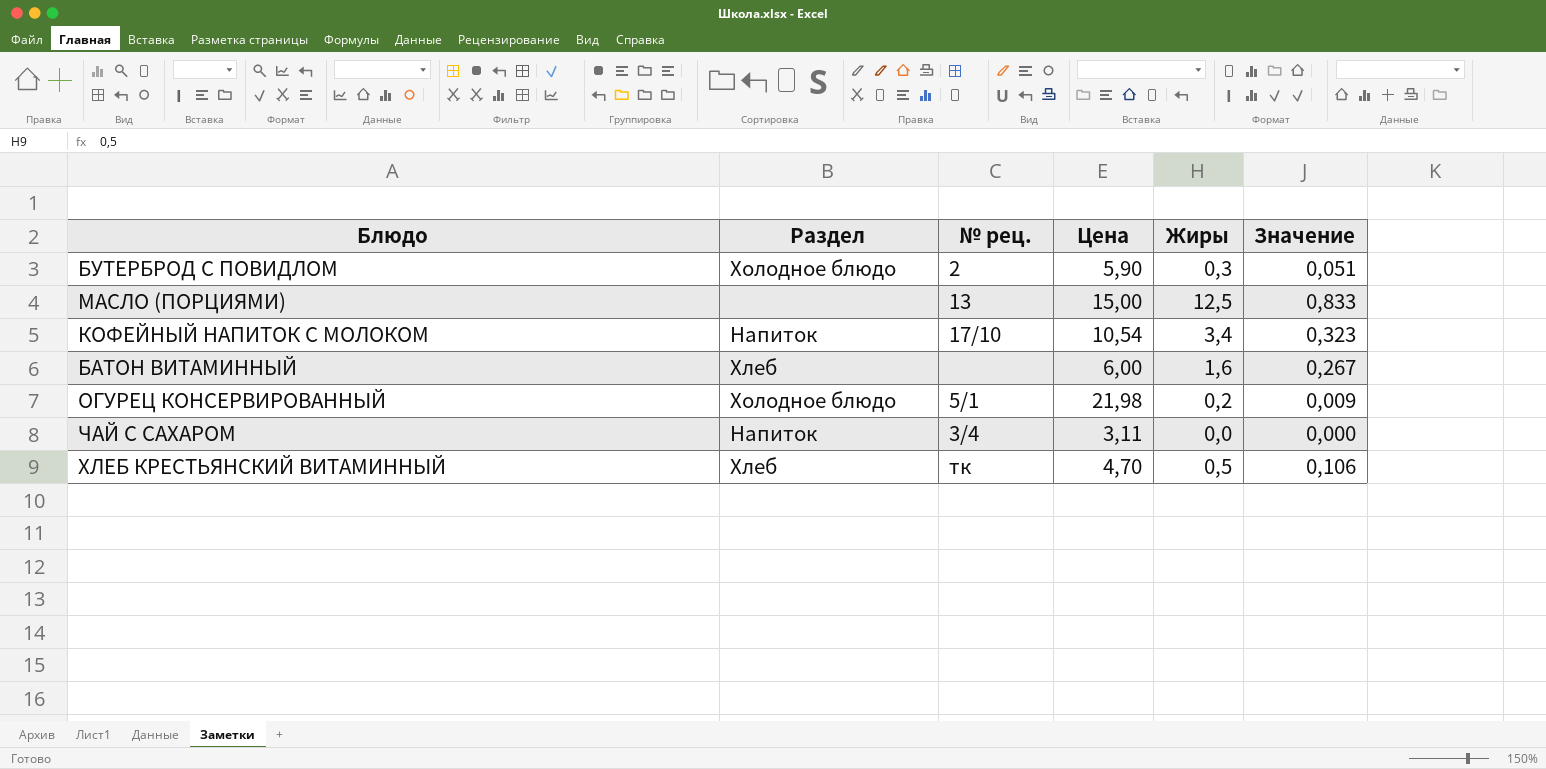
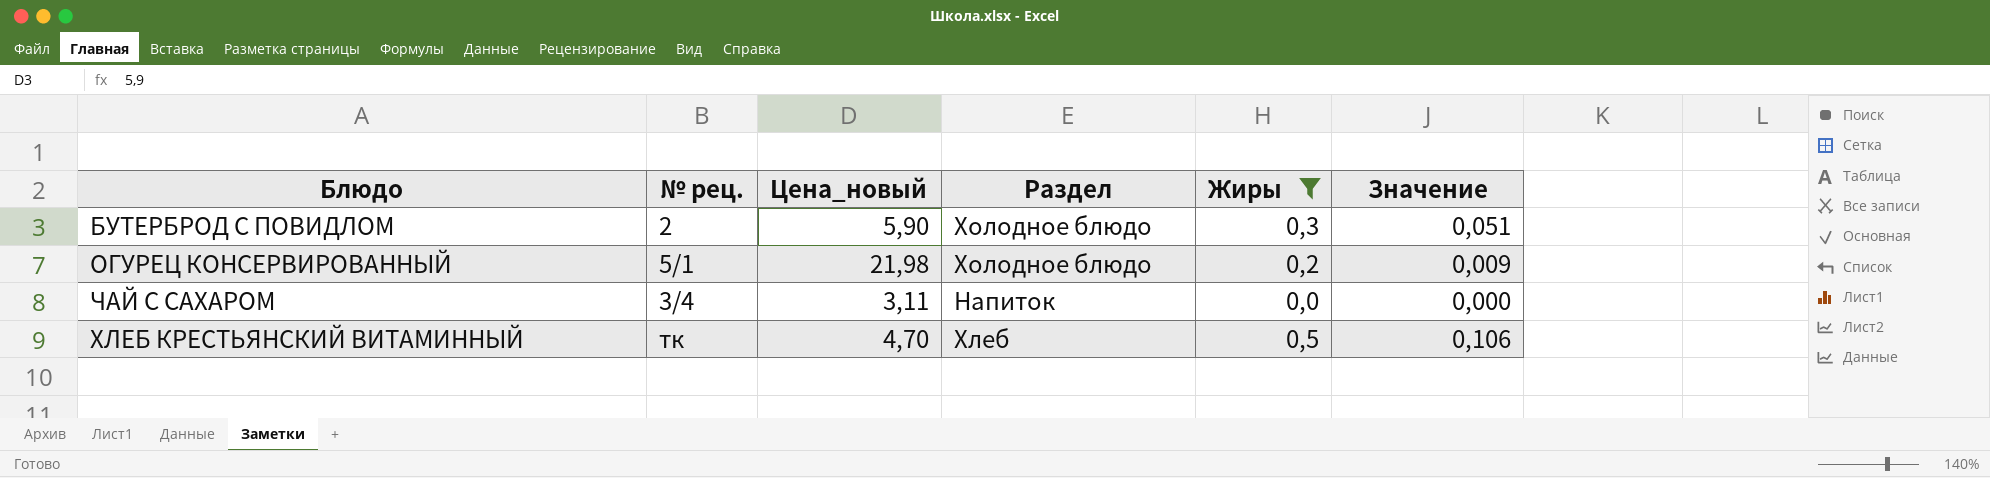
filter: none -> Жиры <= 0,5
column name: Цена -> Цена_новый
column Раздел | position: 2 -> 4

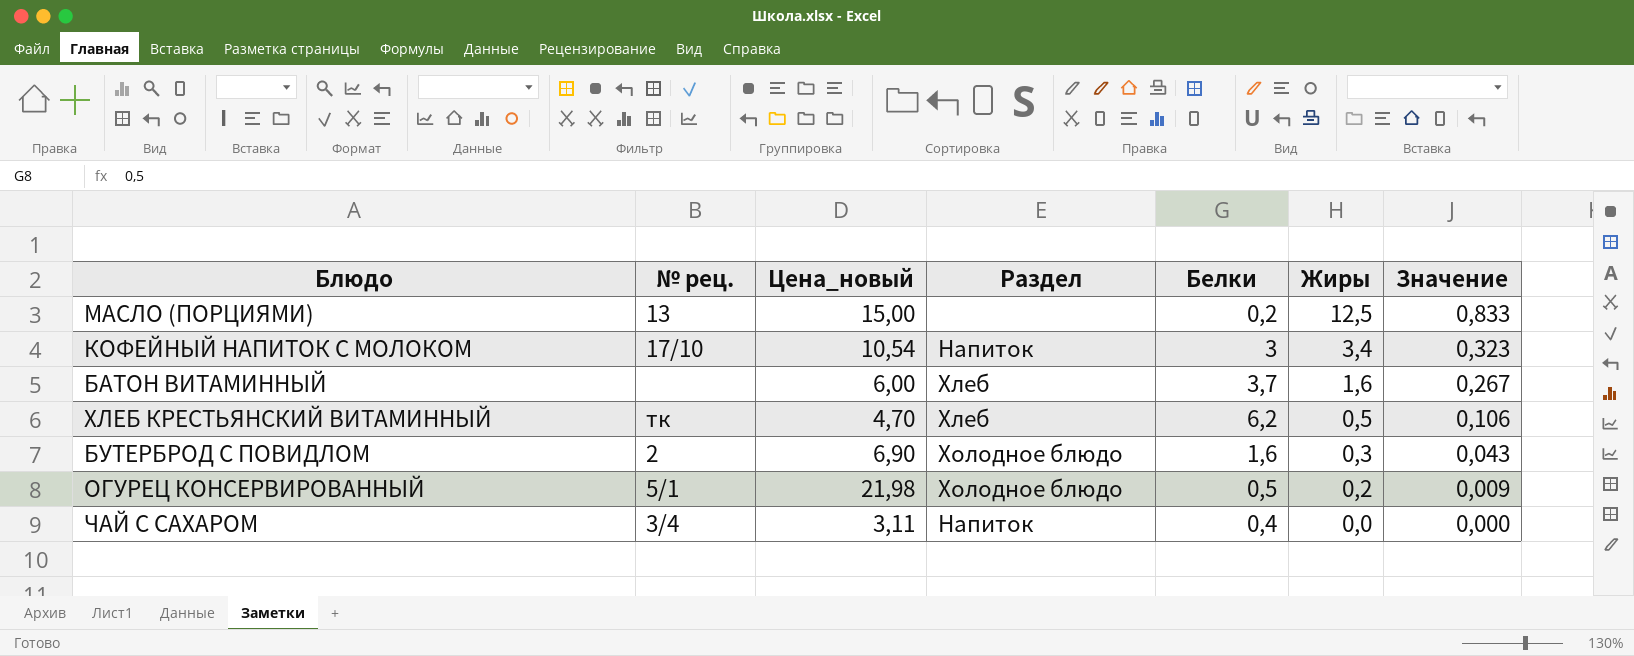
filter: Жиры <= 0,5 -> none
row order: none -> Жиры descending
column Белки | position: none -> 5
БУТЕРБРОД С ПОВИДЛОМ | Цена_новый: 5,90 -> 6,90
БУТЕРБРОД С ПОВИДЛОМ | Значение: 0,051 -> 0,043

